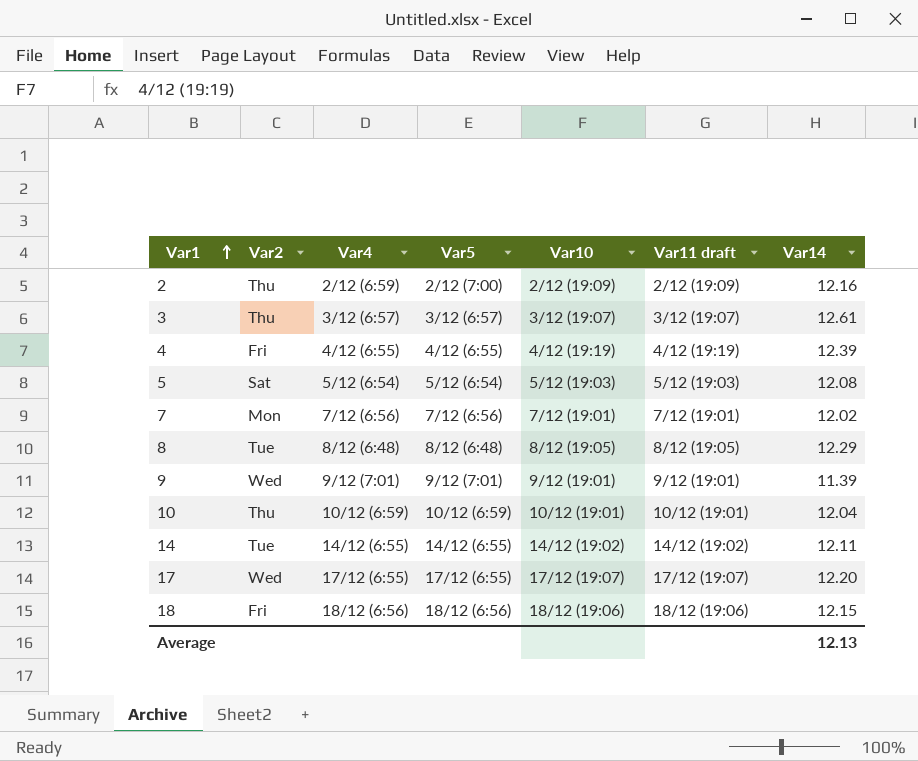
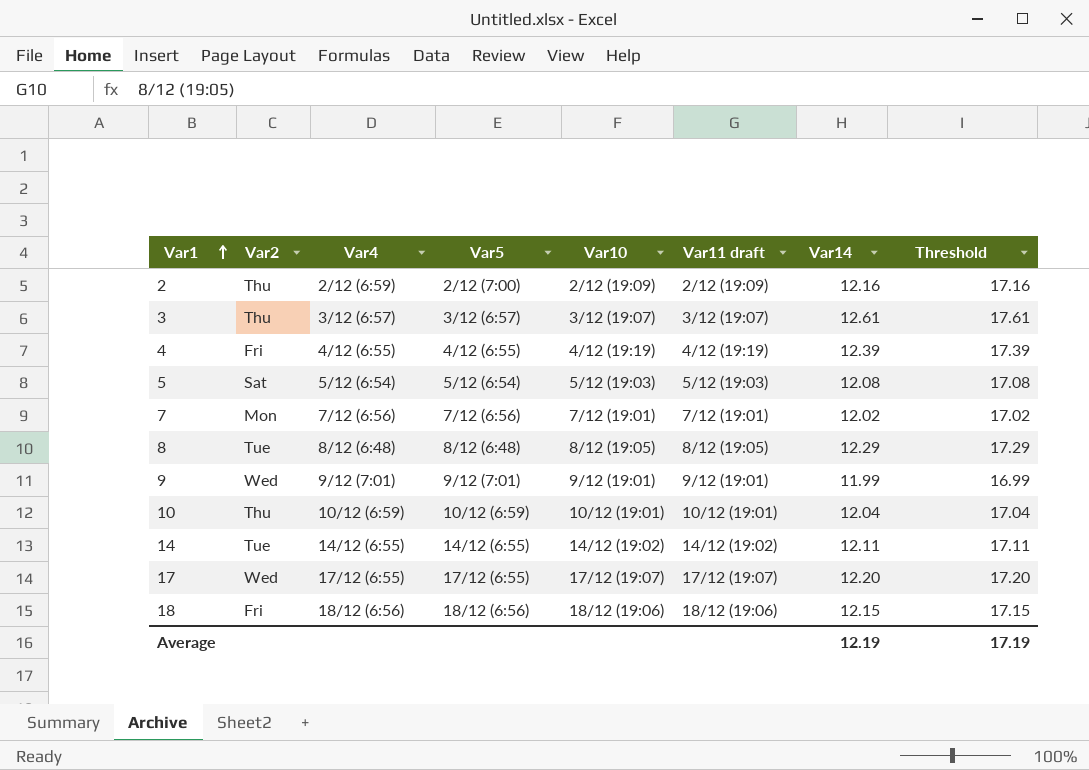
column Threshold | formula: none -> [Var14] + 5
9 | Var14: 11.39 -> 11.99
Average | Var14: 12.13 -> 12.19

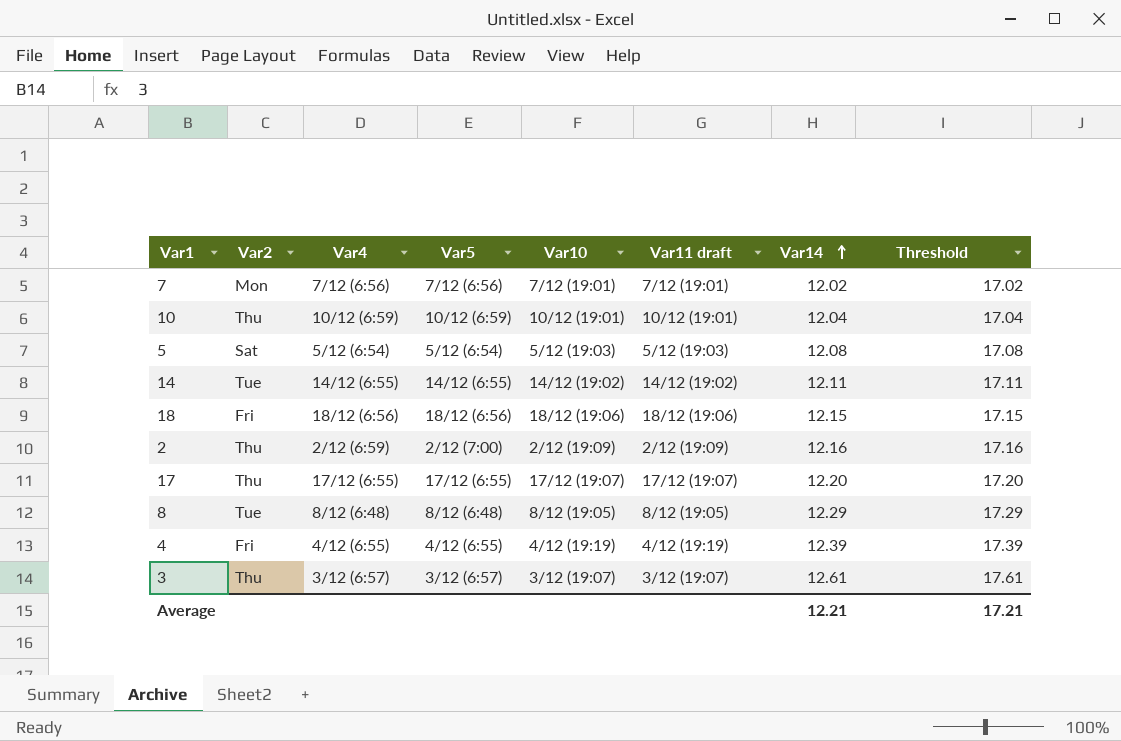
row order: Var1 ascending -> Var14 ascending
row 9: Wed | 9/12 (7:01) | 9/12 (7:01) | 9/12 (19:01) | 9/12 (19:01) | 11.99 | 16.99 -> none
17 | Var2: Wed -> Thu
Average | Var14: 12.19 -> 12.21
Average | Threshold: 17.19 -> 17.21

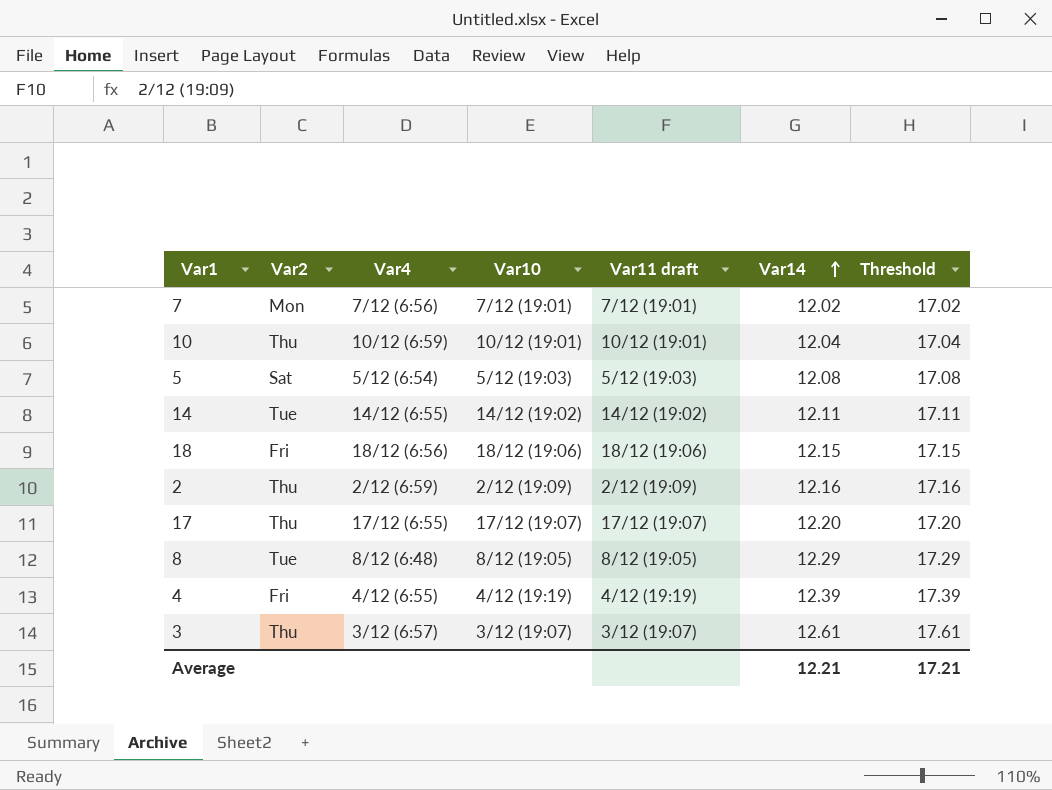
column Var5 | position: 4 -> none

